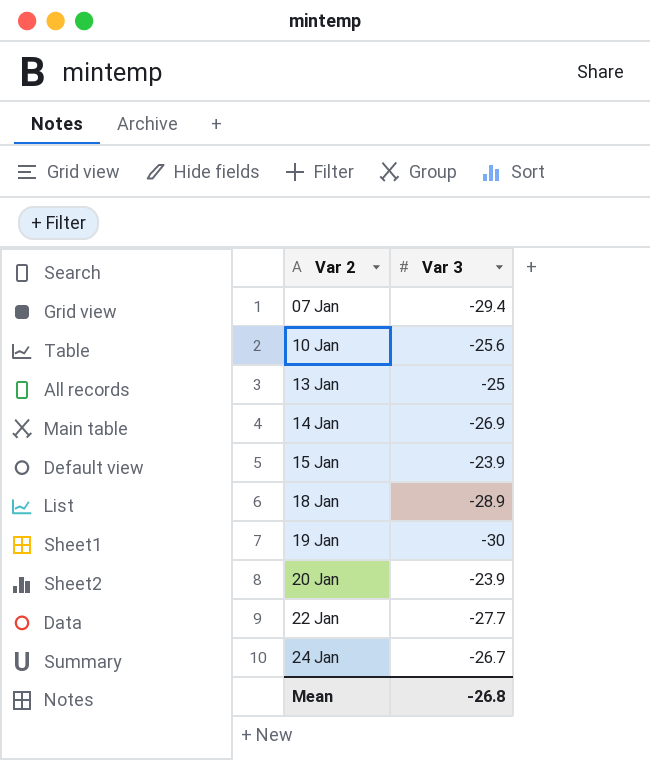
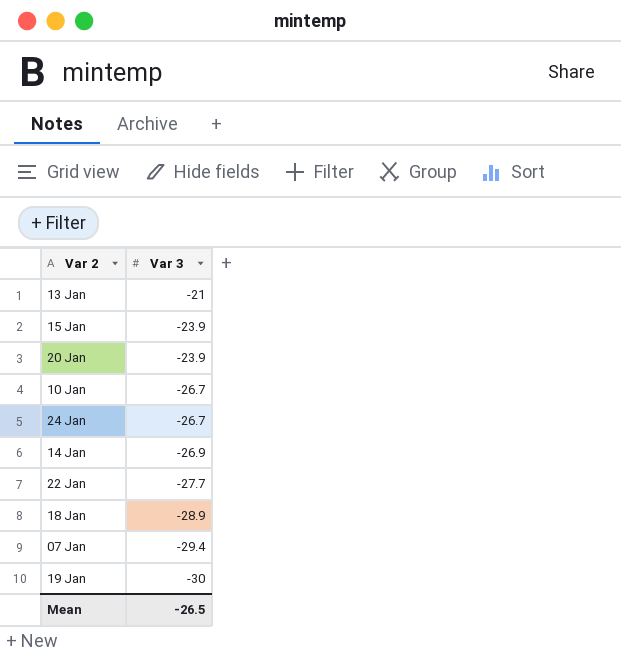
row order: Var 2 ascending -> Var 3 descending
13 Jan | Var 3: -25 -> -21
10 Jan | Var 3: -25.6 -> -26.7
Mean | Var 3: -26.8 -> -26.5

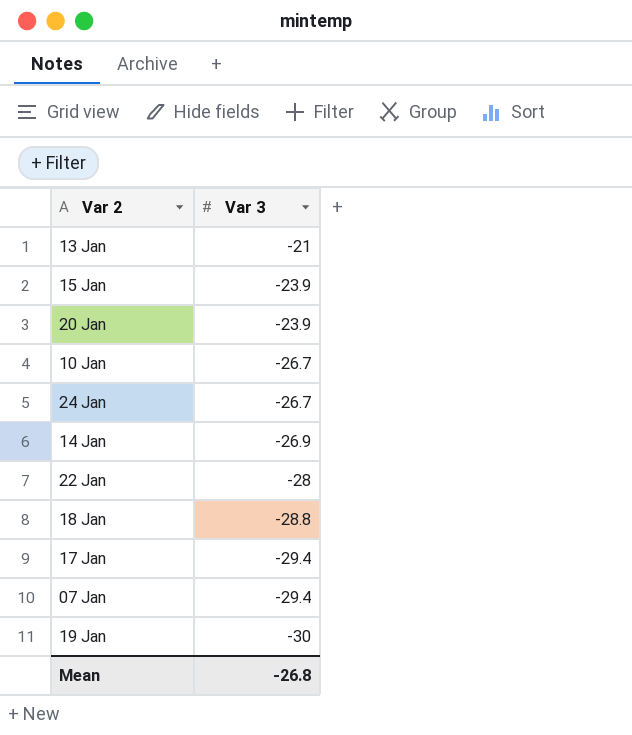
22 Jan | Var 3: -27.7 -> -28
18 Jan | Var 3: -28.9 -> -28.8
row 17 Jan: none -> -29.4
Mean | Var 3: -26.5 -> -26.8

